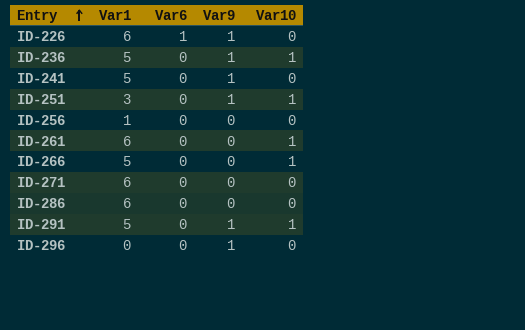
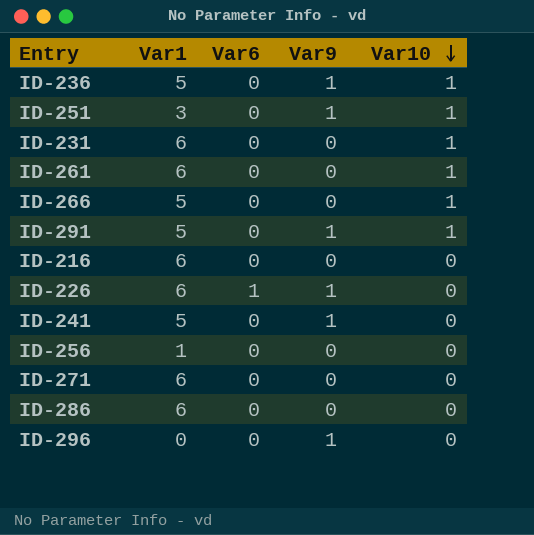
row order: Entry ascending -> Var10 descending
row ID-231: none -> 6 | 0 | 0 | 1
row ID-216: none -> 6 | 0 | 0 | 0

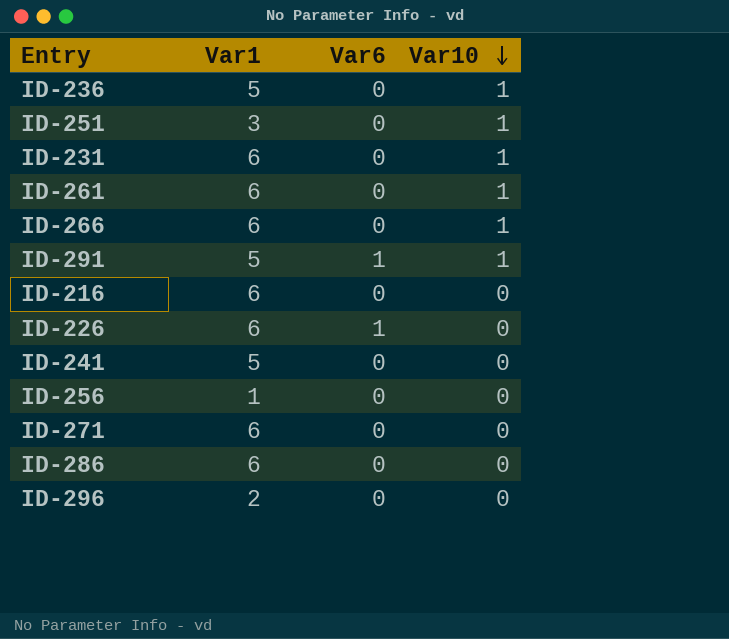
column Var9 | position: 4 -> none
ID-266 | Var1: 5 -> 6
ID-291 | Var6: 0 -> 1
ID-296 | Var1: 0 -> 2

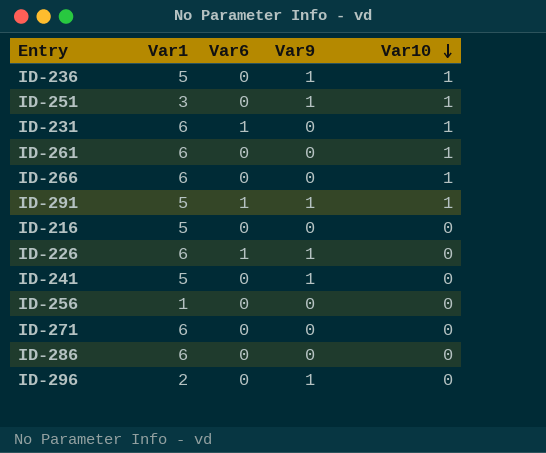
column Var9 | position: none -> 4
ID-231 | Var6: 0 -> 1
ID-216 | Var1: 6 -> 5

